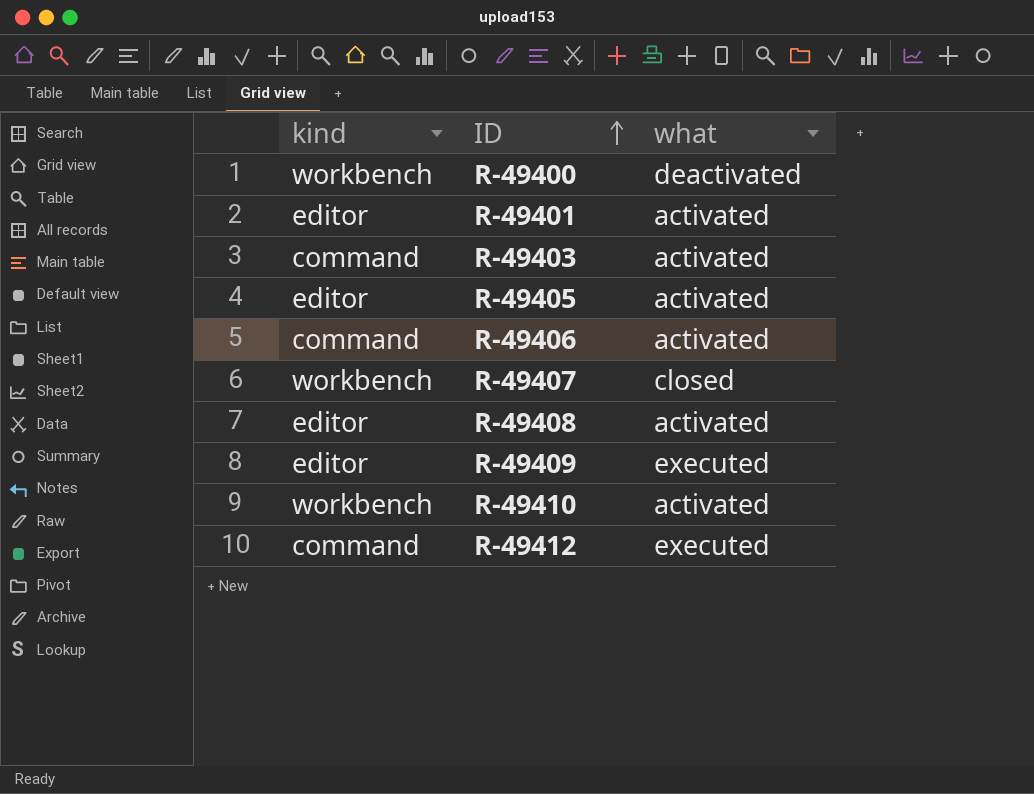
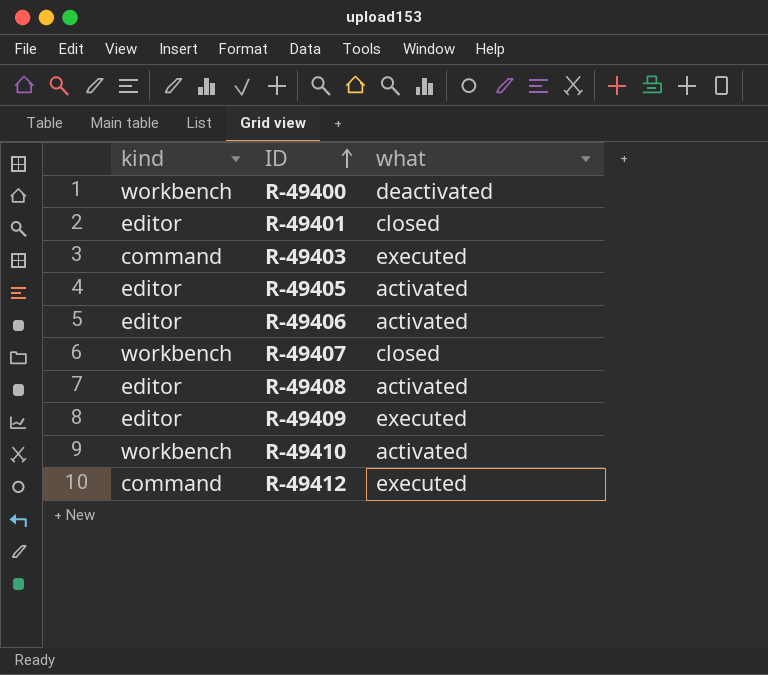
R-49401 | what: activated -> closed
R-49403 | what: activated -> executed
R-49406 | kind: command -> editor

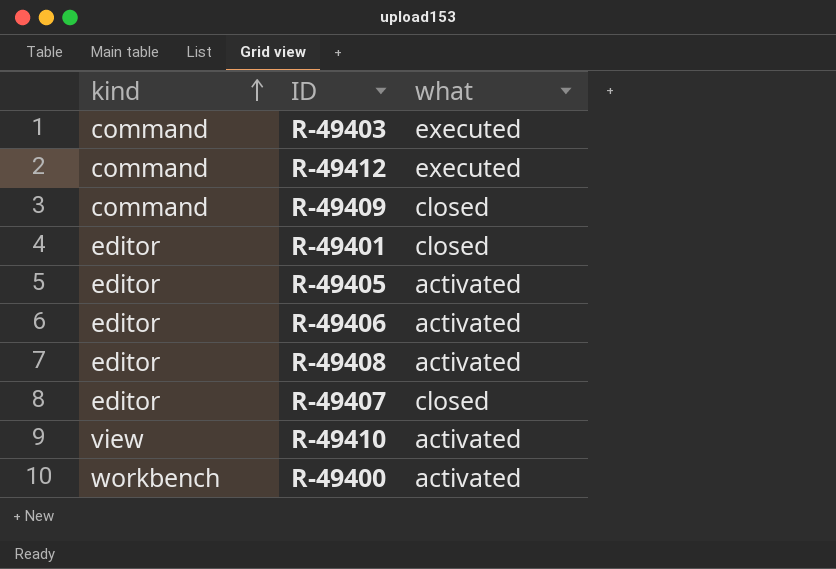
row order: ID ascending -> kind ascending
R-49409 | kind: editor -> command
R-49409 | what: executed -> closed
R-49407 | kind: workbench -> editor
R-49410 | kind: workbench -> view
R-49400 | what: deactivated -> activated

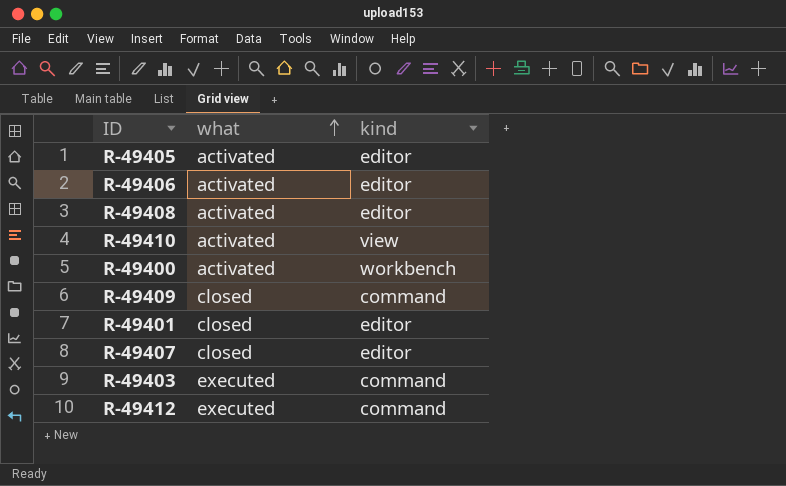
row order: kind ascending -> what ascending
column kind | position: 1 -> 3

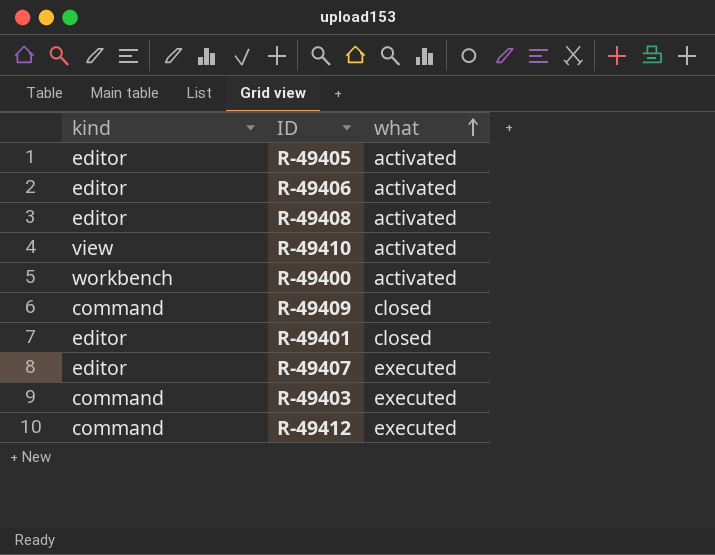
column kind | position: 3 -> 1
R-49407 | what: closed -> executed

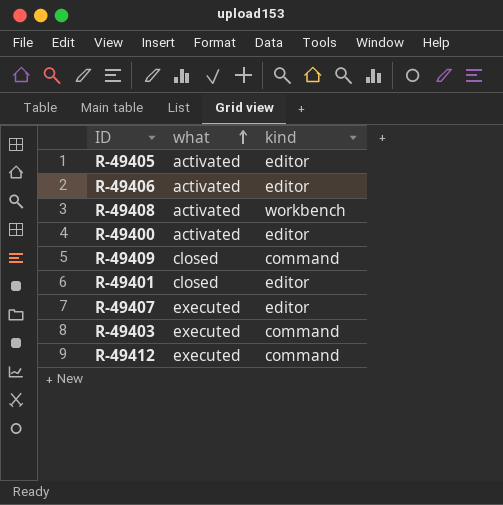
column kind | position: 1 -> 3
row R-49410: view | activated -> none
R-49408 | kind: editor -> workbench
R-49400 | kind: workbench -> editor

